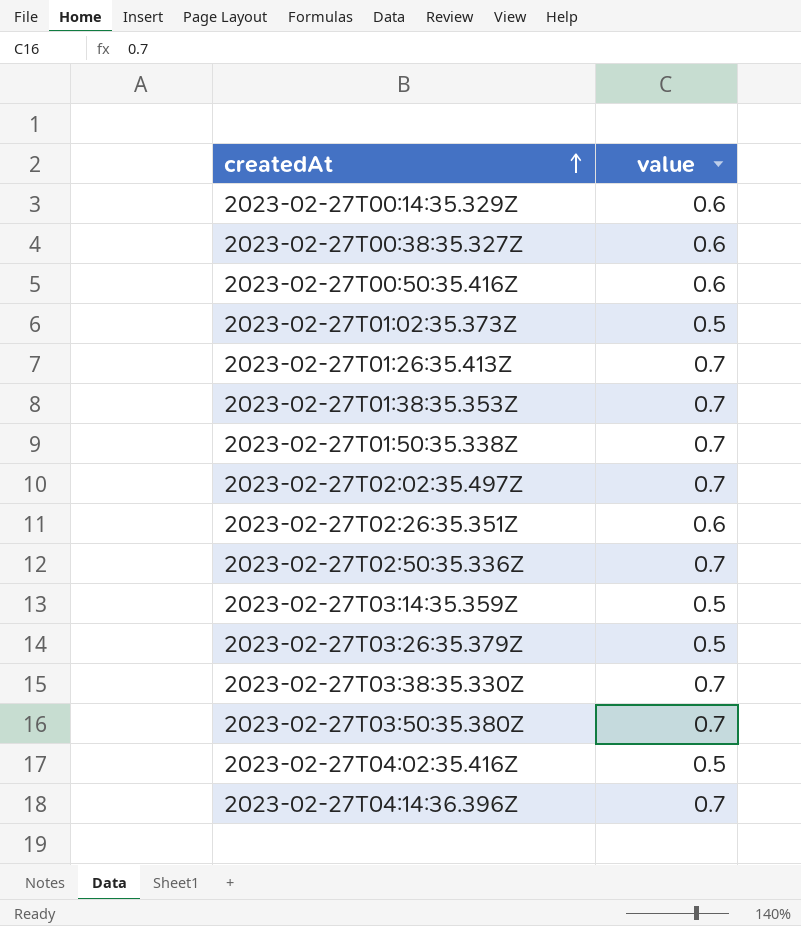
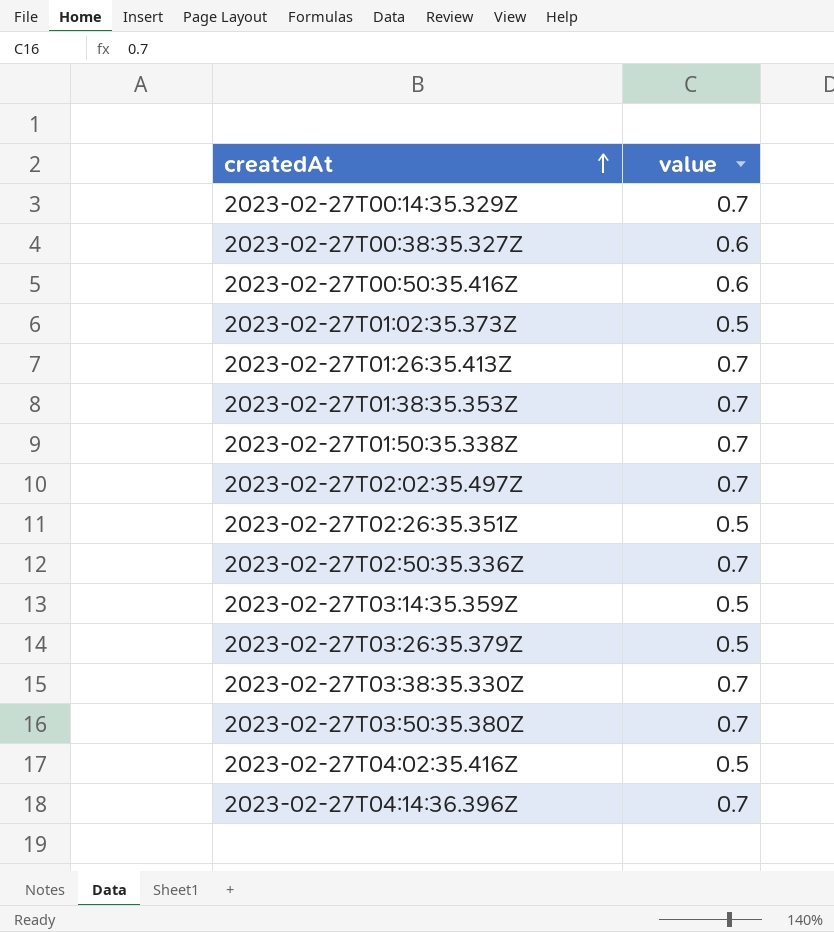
2023-02-27T00:14:35.329Z | value: 0.6 -> 0.7
2023-02-27T02:26:35.351Z | value: 0.6 -> 0.5

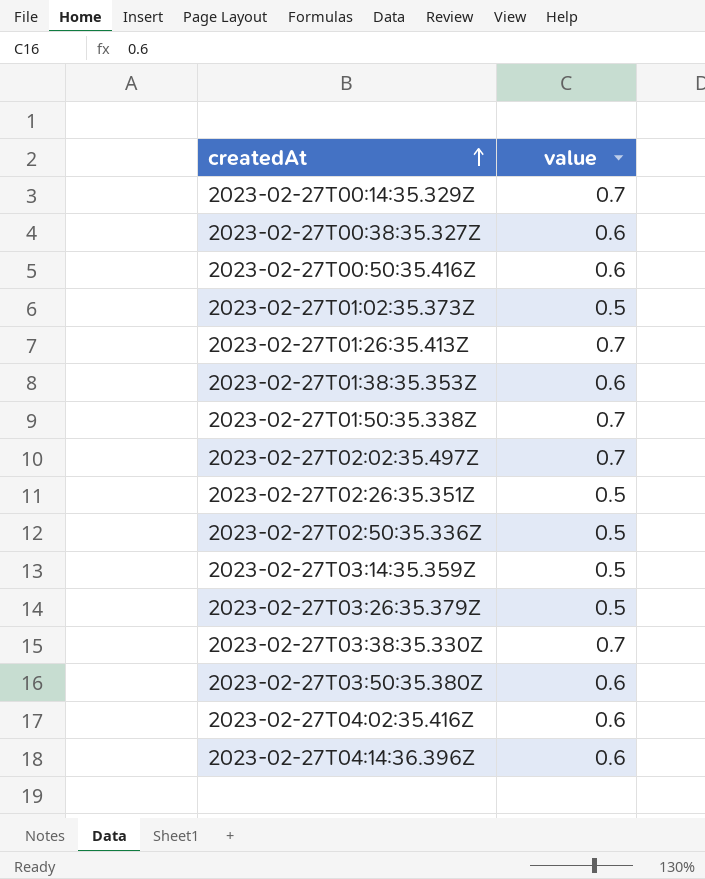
2023-02-27T01:38:35.353Z | value: 0.7 -> 0.6
2023-02-27T02:50:35.336Z | value: 0.7 -> 0.5
2023-02-27T03:50:35.380Z | value: 0.7 -> 0.6
2023-02-27T04:02:35.416Z | value: 0.5 -> 0.6
2023-02-27T04:14:36.396Z | value: 0.7 -> 0.6

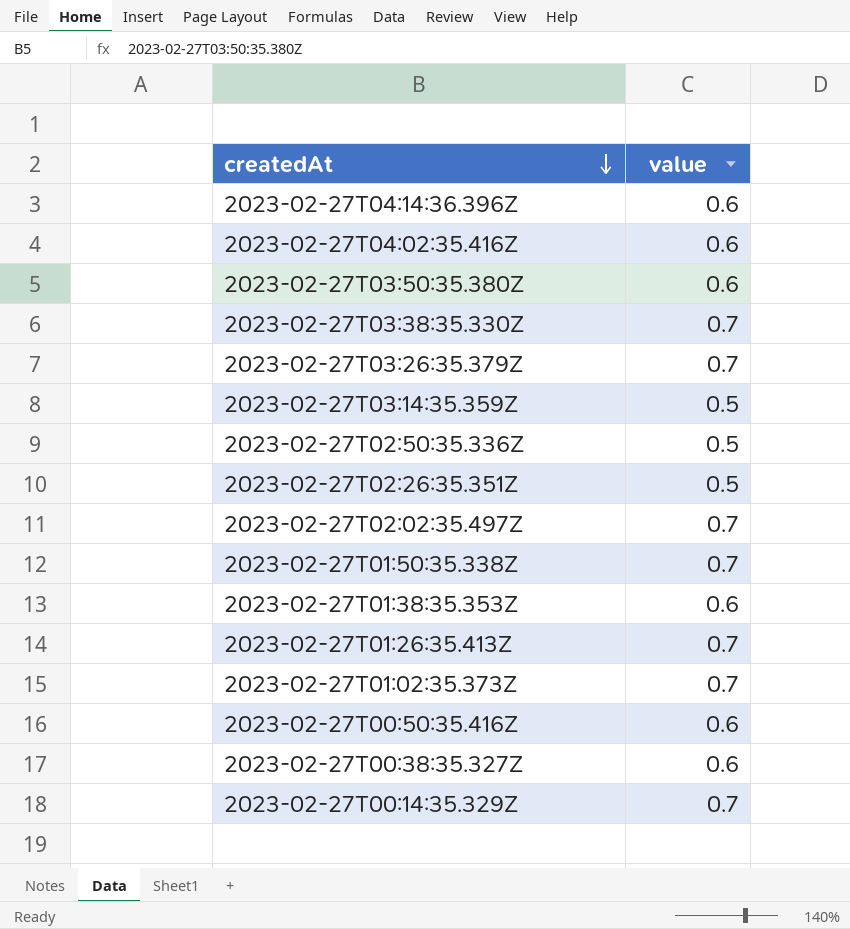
row order: createdAt ascending -> createdAt descending
2023-02-27T03:26:35.379Z | value: 0.5 -> 0.7
2023-02-27T01:02:35.373Z | value: 0.5 -> 0.7

